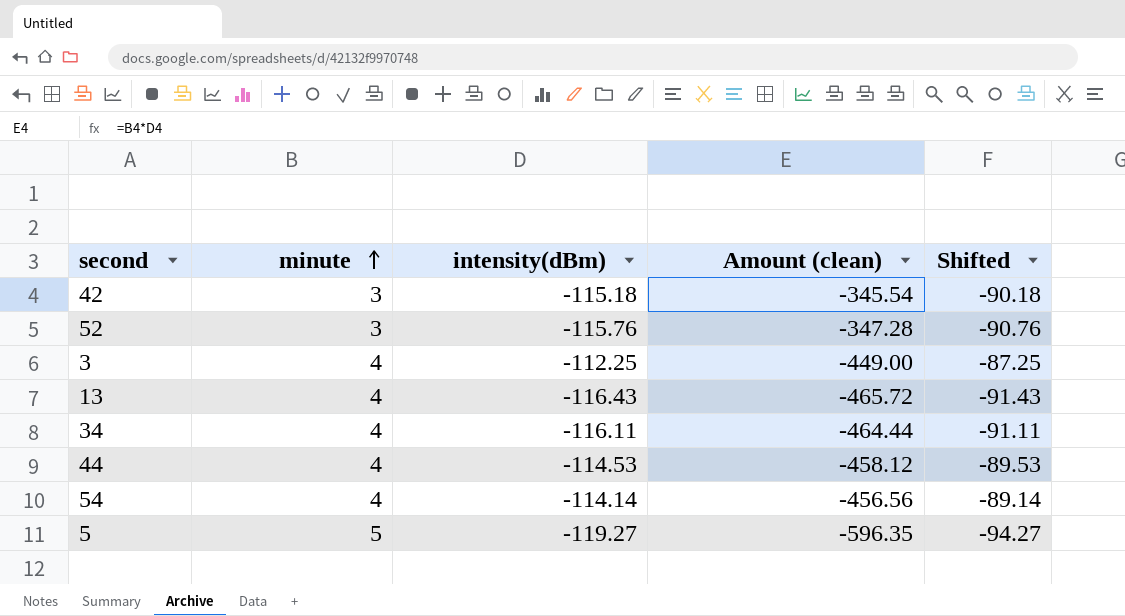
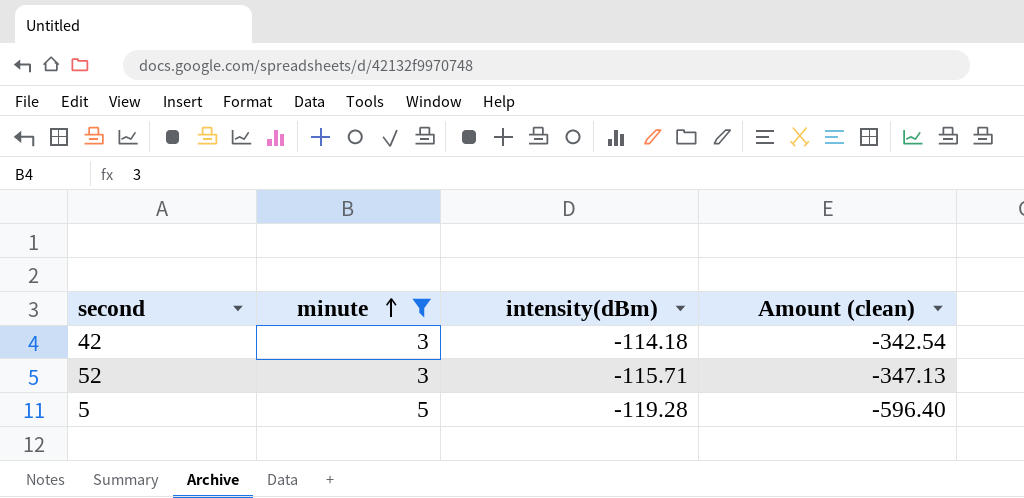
filter: none -> minute != 4
column Shifted | formula: [intensity(dBm)] + 25 -> none
42 | intensity(dBm): -115.18 -> -114.18
42 | Amount (clean): -345.54 -> -342.54
52 | intensity(dBm): -115.76 -> -115.71
52 | Amount (clean): -347.28 -> -347.13
5 | intensity(dBm): -119.27 -> -119.28
5 | Amount (clean): -596.35 -> -596.40

